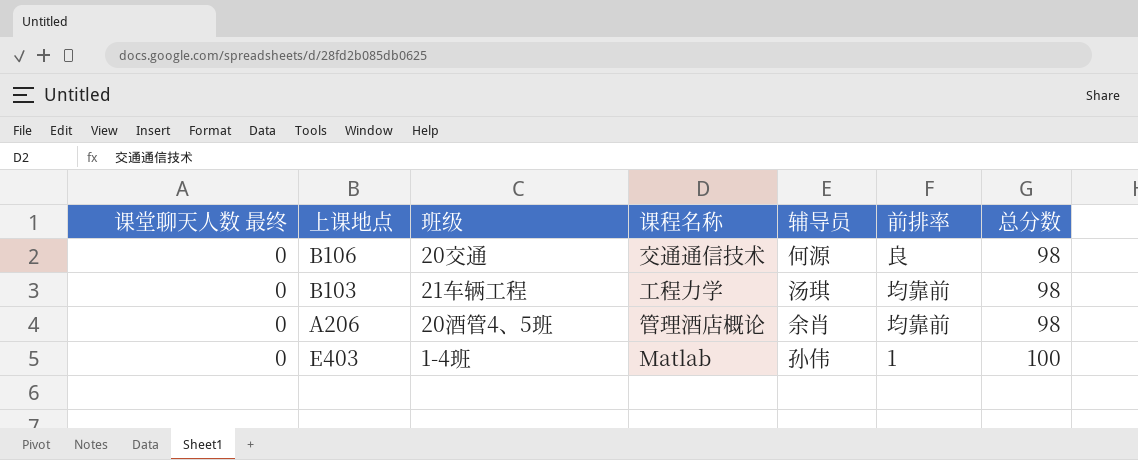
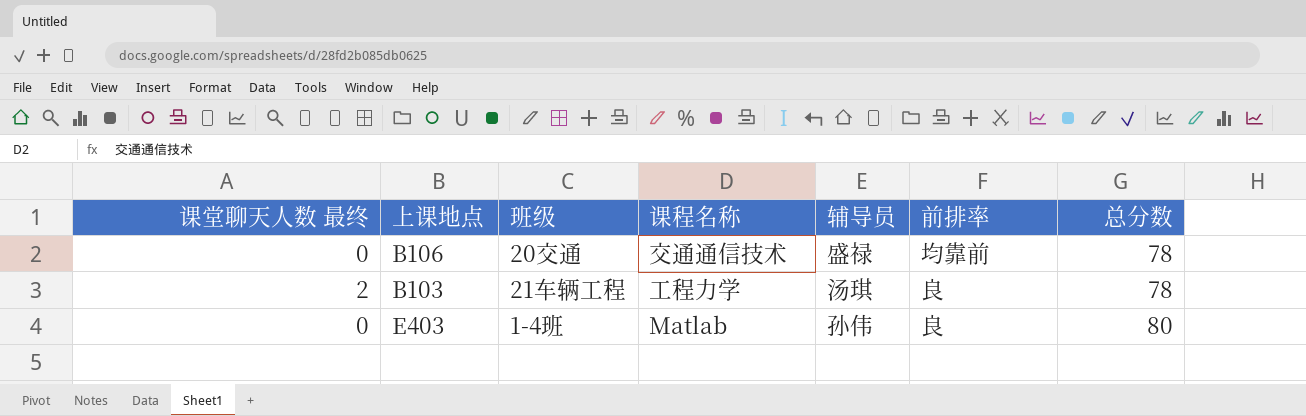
row A206: 0 | 20酒管4、5班 | 管理酒店概论 | 余肖 | 均靠前 | 98 -> none
B106 | 辅导员: 何源 -> 盛禄
B106 | 前排率: 良 -> 均靠前
B106 | 总分数: 98 -> 78
B103 | 课堂聊天人数 最终: 0 -> 2
B103 | 前排率: 均靠前 -> 良
B103 | 总分数: 98 -> 78
E403 | 前排率: 1 -> 良
E403 | 总分数: 100 -> 80

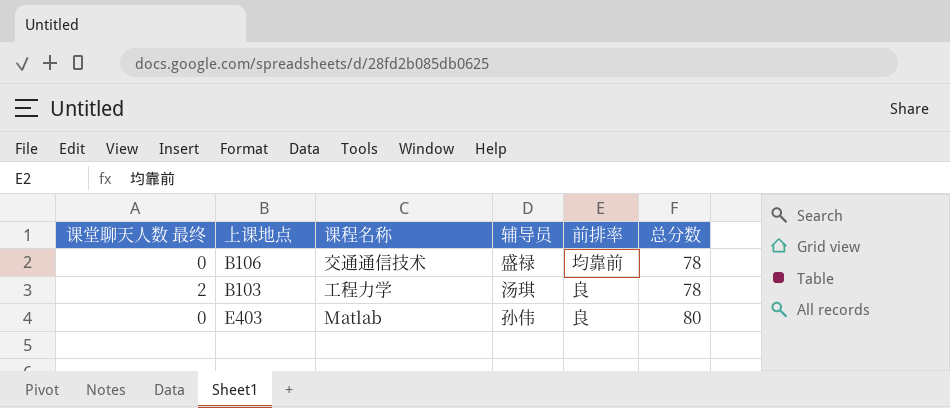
column 班级 | position: 3 -> none

